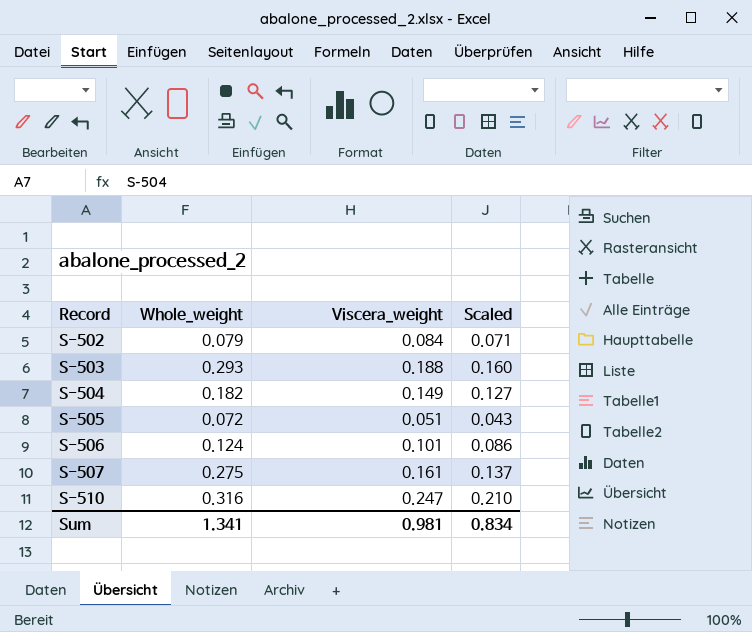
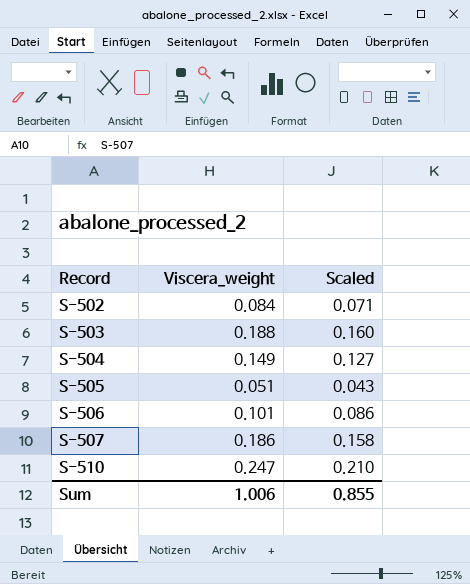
column Whole_weight | position: 2 -> none
S-507 | Viscera_weight: 0.161 -> 0.186
S-507 | Scaled: 0.137 -> 0.158
Sum | Viscera_weight: 0.981 -> 1.006
Sum | Scaled: 0.834 -> 0.855

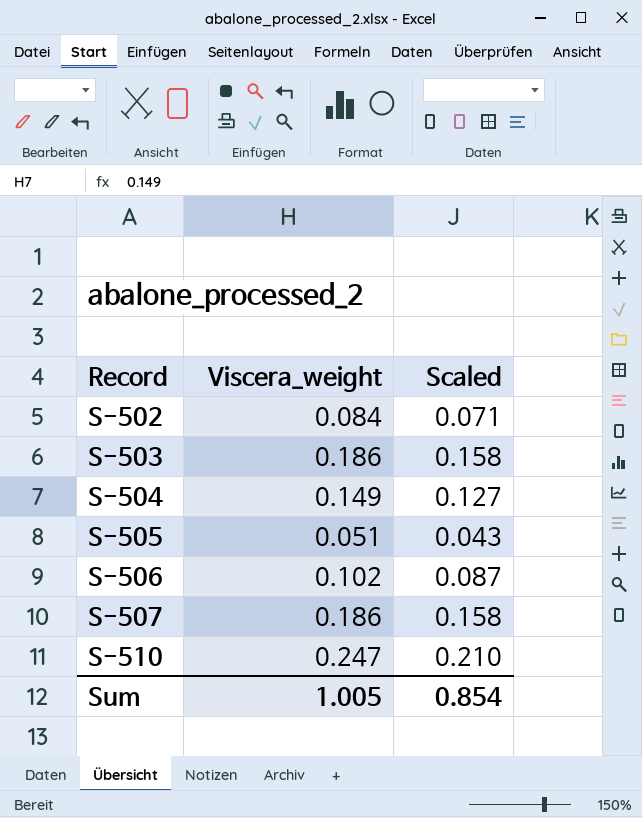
S-503 | Viscera_weight: 0.188 -> 0.186
S-503 | Scaled: 0.160 -> 0.158
S-506 | Viscera_weight: 0.101 -> 0.102
S-506 | Scaled: 0.086 -> 0.087
Sum | Viscera_weight: 1.006 -> 1.005
Sum | Scaled: 0.855 -> 0.854

